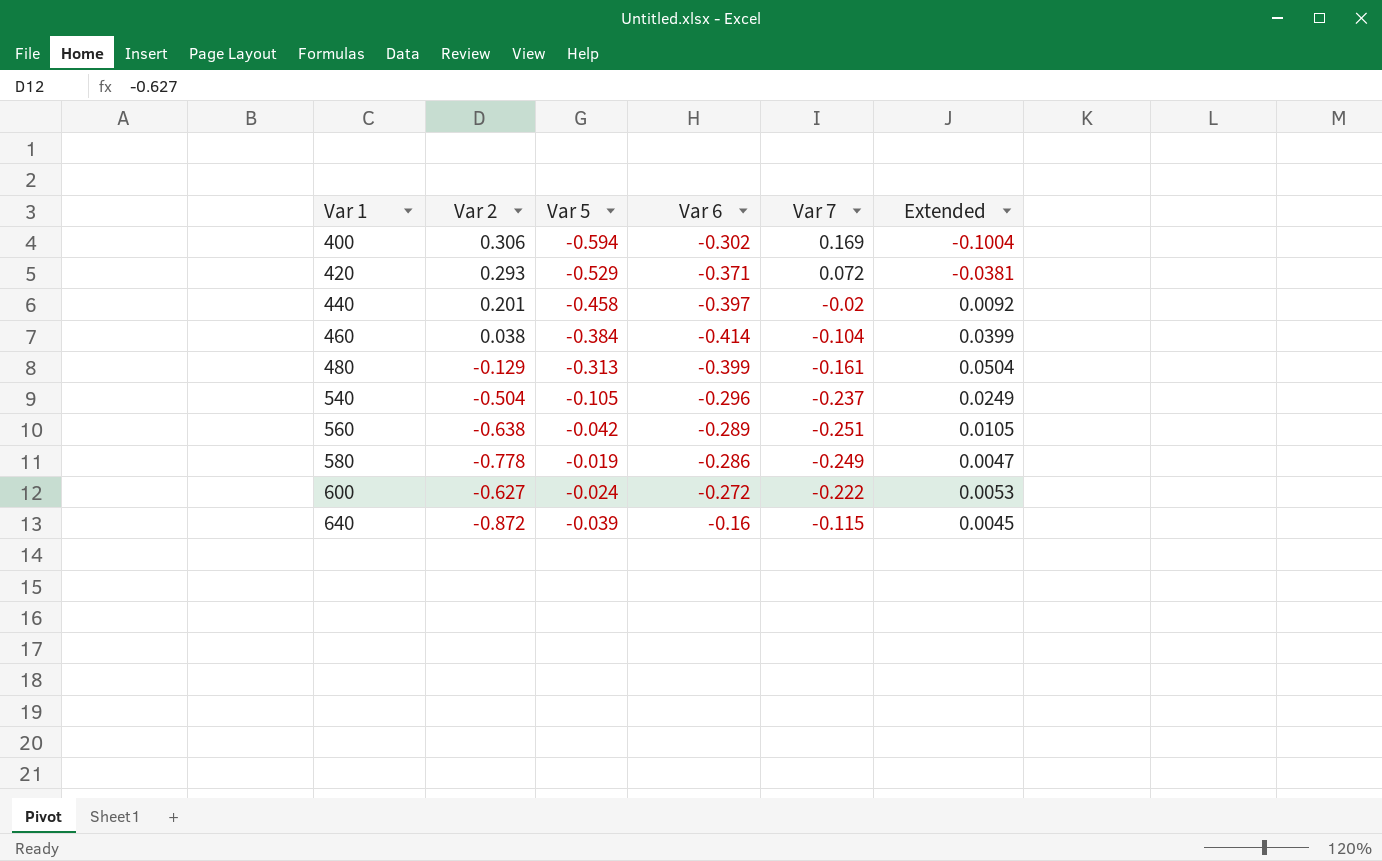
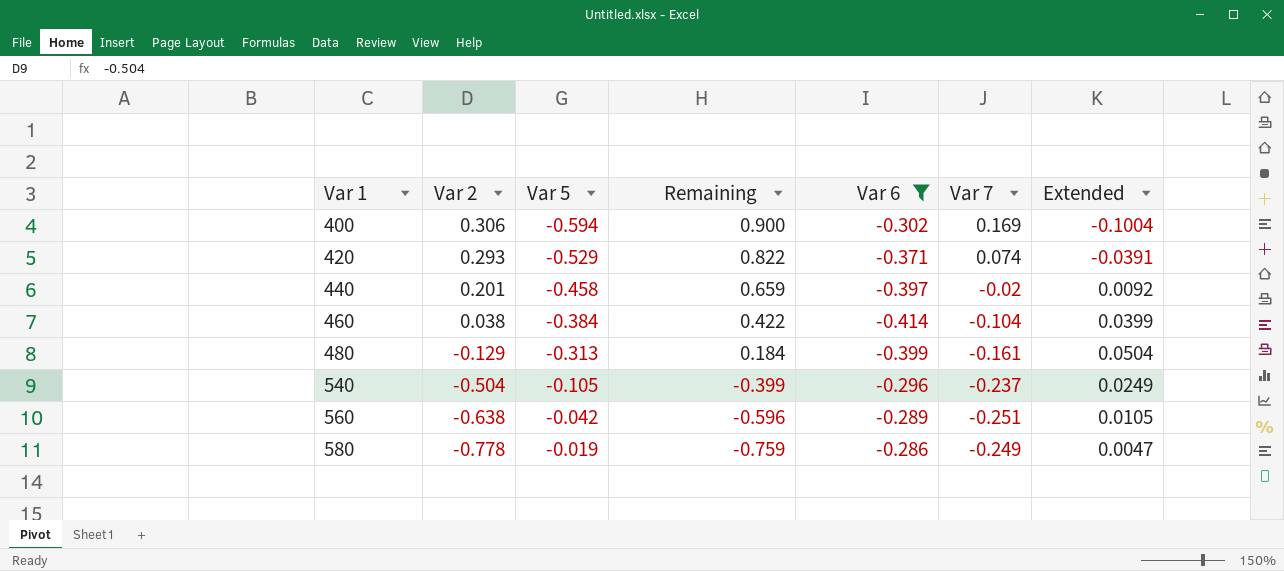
filter: none -> Var 6 <= -0.286
column Remaining | formula: none -> [Var 2] - [Var 5]
420 | Var 7: 0.072 -> 0.074
420 | Extended: -0.0381 -> -0.0391

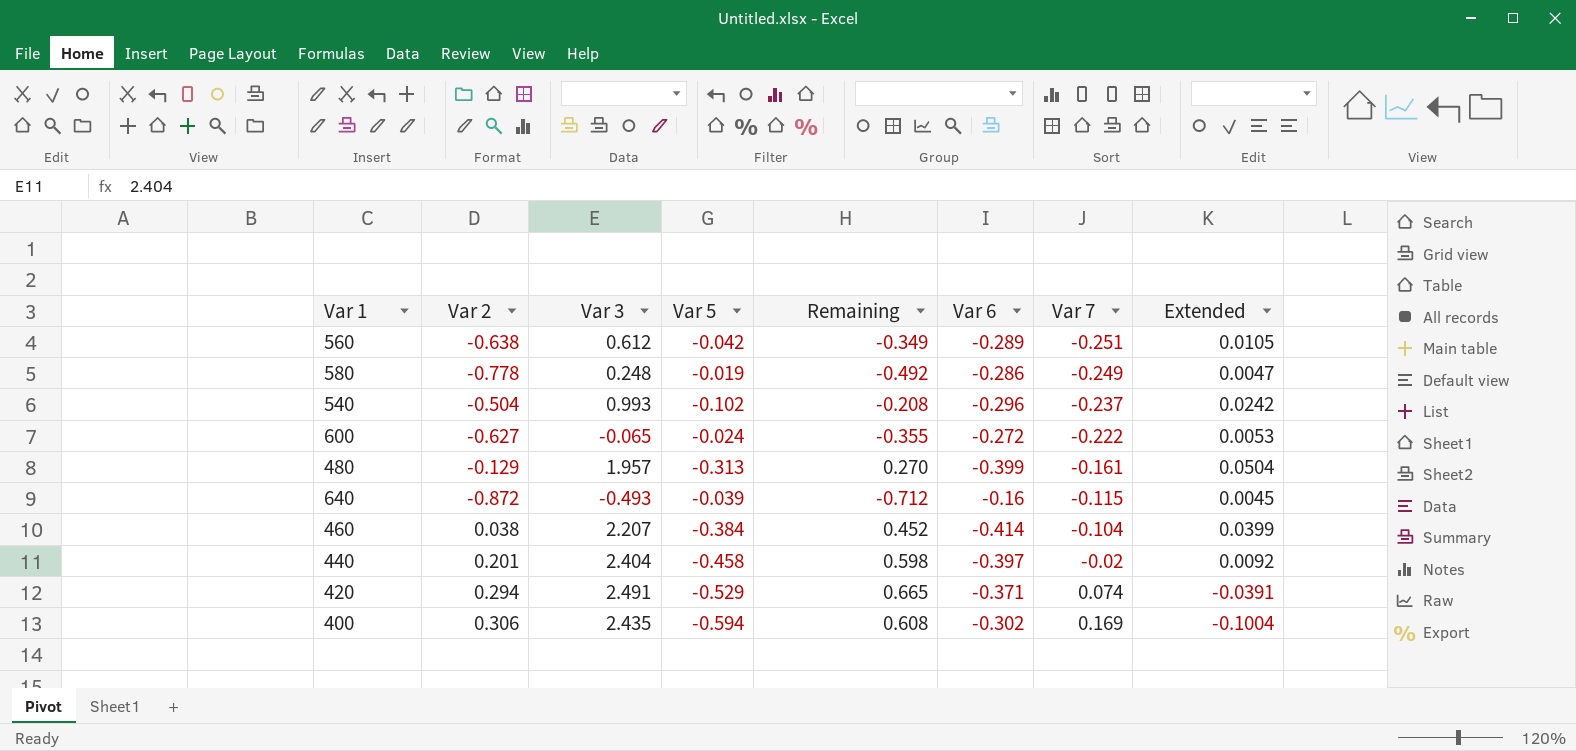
filter: Var 6 <= -0.286 -> none
row order: Var 1 ascending -> Var 7 ascending
column Var 3 | position: none -> 3
column Remaining | formula: [Var 2] - [Var 5] -> [Var 2] - [Var 6]
540 | Var 5: -0.105 -> -0.102
540 | Extended: 0.0249 -> 0.0242
420 | Var 2: 0.293 -> 0.294

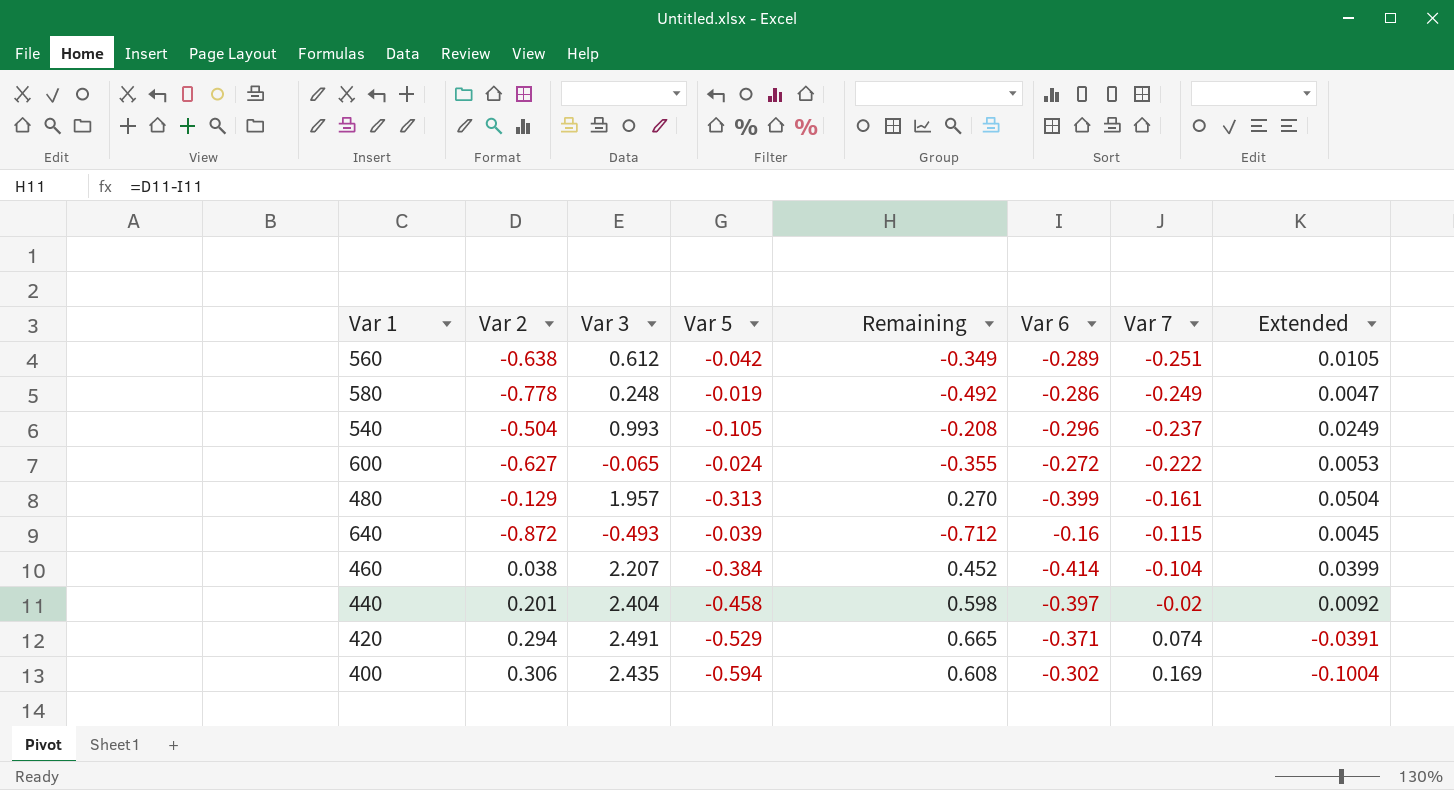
540 | Var 5: -0.102 -> -0.105
540 | Extended: 0.0242 -> 0.0249

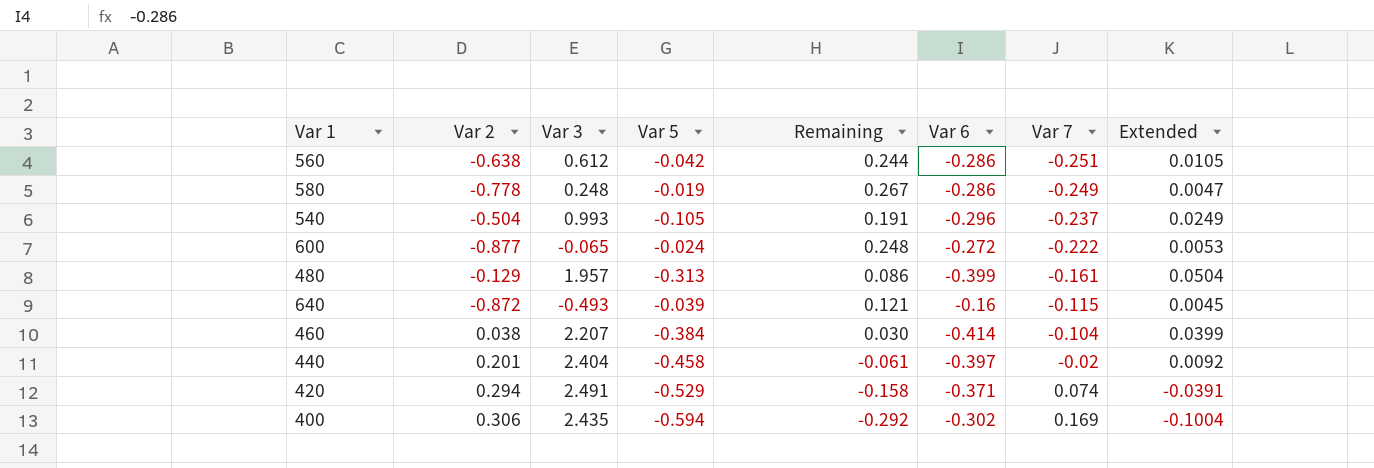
column Remaining | formula: [Var 2] - [Var 6] -> [Var 5] - [Var 6]
560 | Var 6: -0.289 -> -0.286
600 | Var 2: -0.627 -> -0.877

